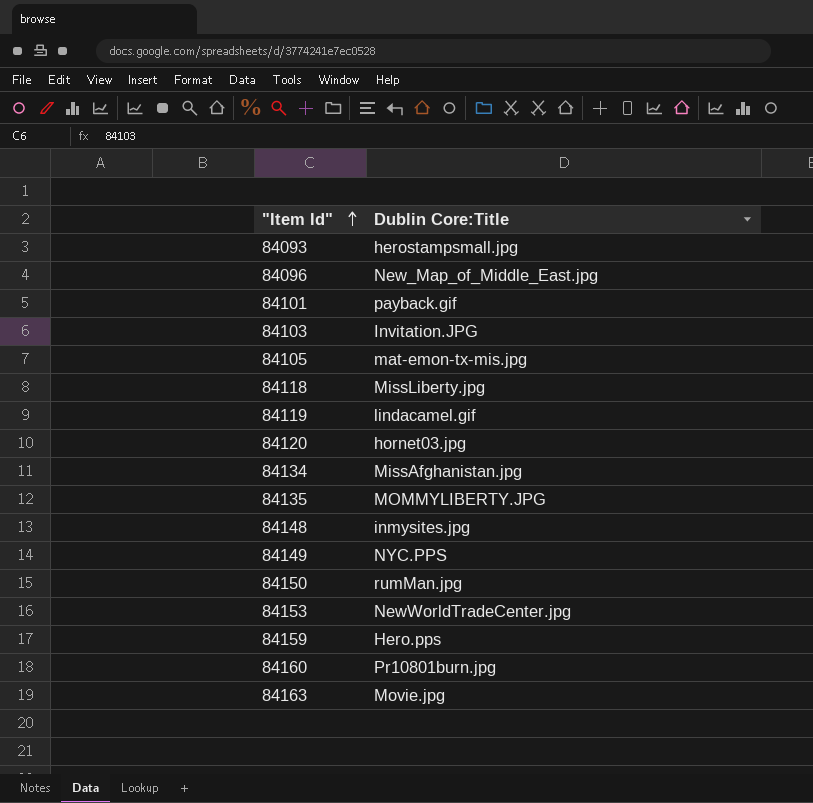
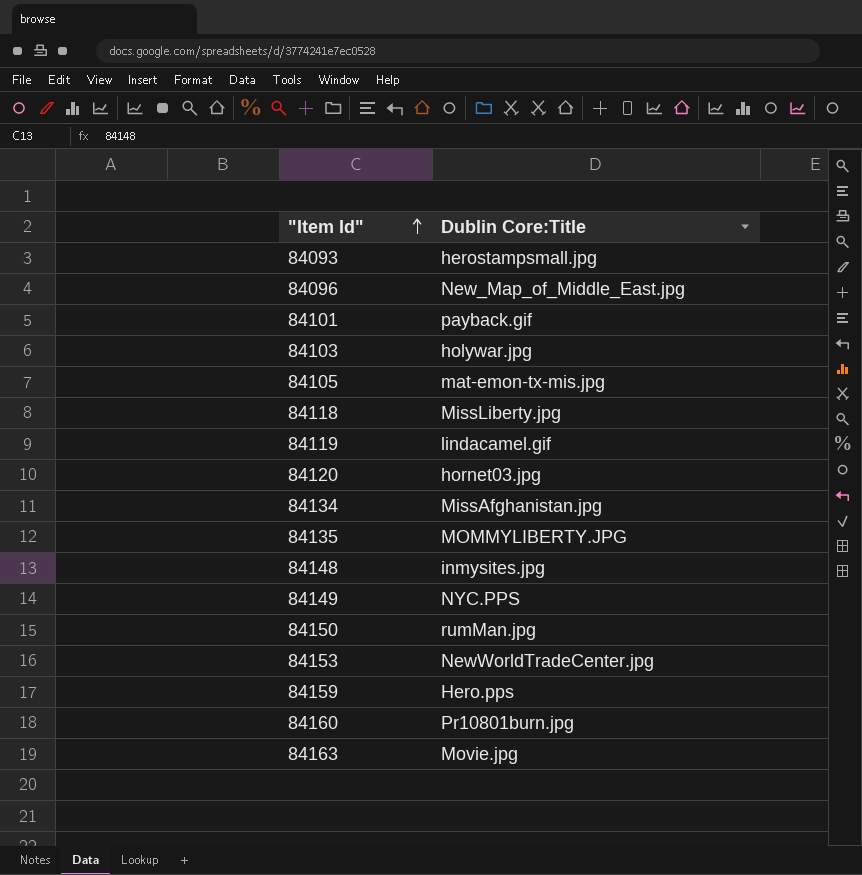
84103 | Dublin Core:Title: Invitation.JPG -> holywar.jpg

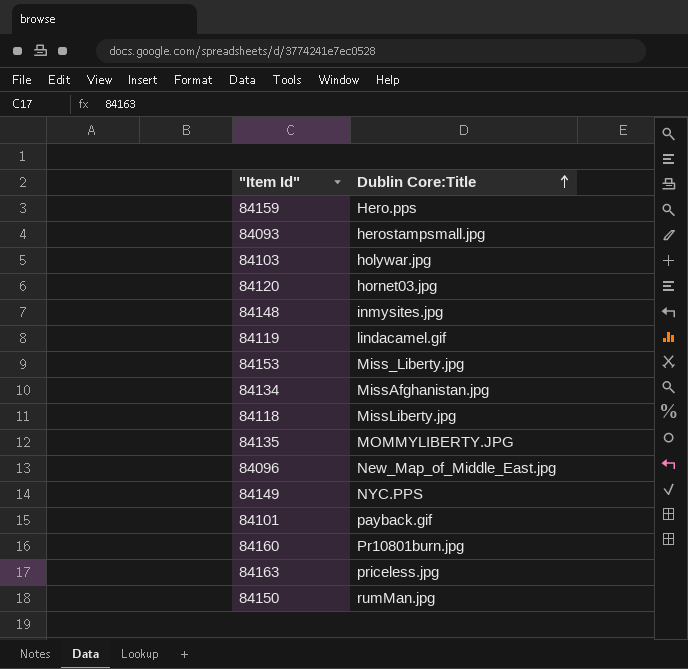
row order: "Item Id" ascending -> Dublin Core:Title ascending
row 84105: mat-emon-tx-mis.jpg -> none
84153 | Dublin Core:Title: NewWorldTradeCenter.jpg -> Miss_Liberty.jpg
84163 | Dublin Core:Title: Movie.jpg -> priceless.jpg

